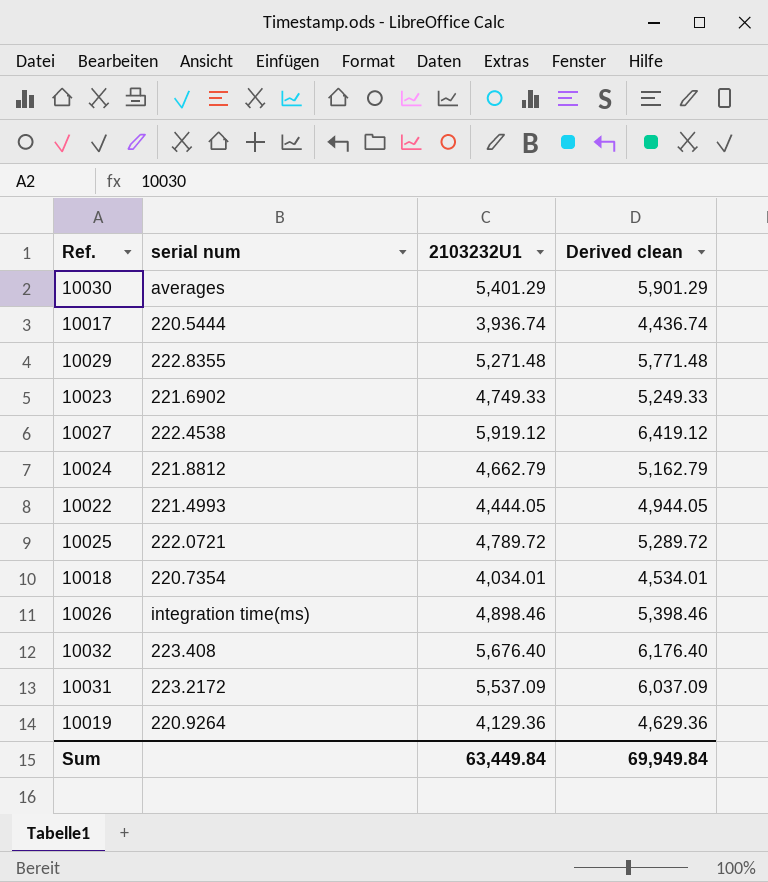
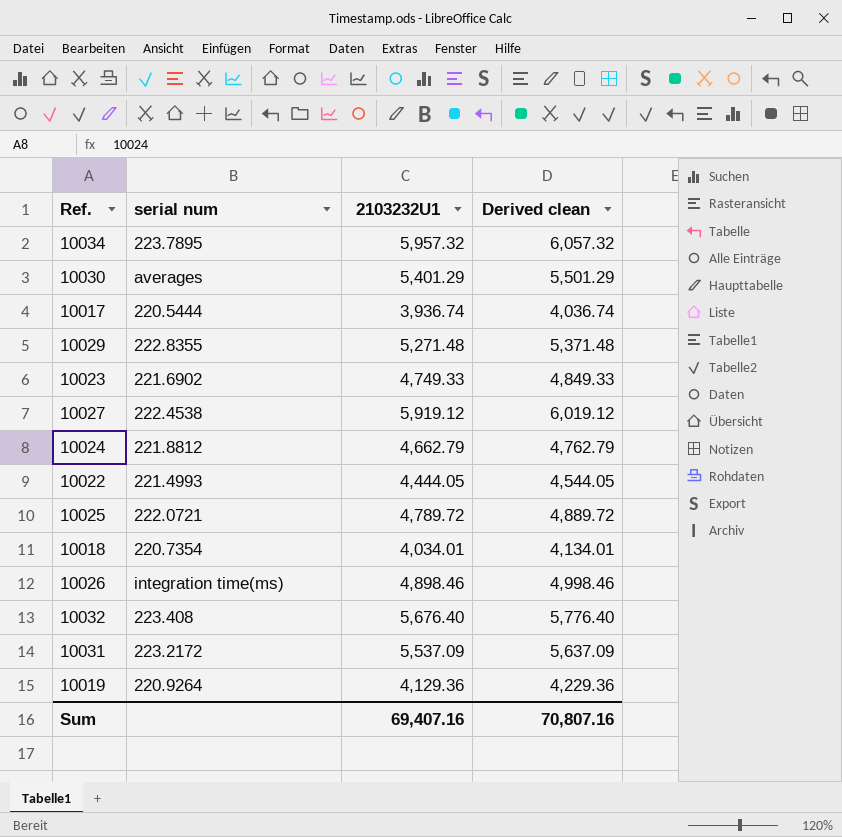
column Derived clean | formula: [2103232U1] + 500 -> [2103232U1] + 100
row 10034: none -> 223.7895 | 5,957.32 | 6,057.32
Sum | 2103232U1: 63,449.84 -> 69,407.16
Sum | Derived clean: 69,949.84 -> 70,807.16

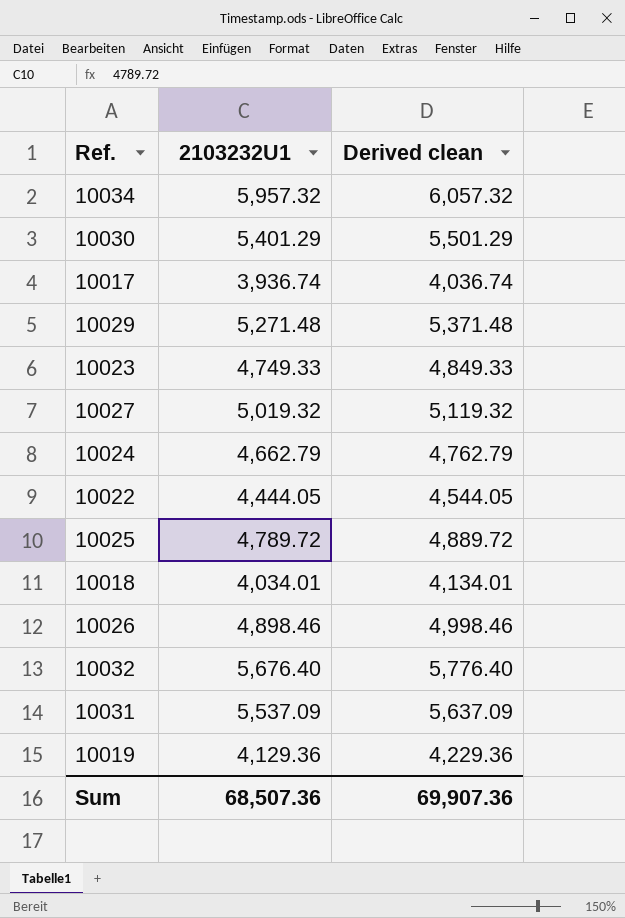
column serial num | position: 2 -> none
10027 | 2103232U1: 5,919.12 -> 5,019.32
10027 | Derived clean: 6,019.12 -> 5,119.32
Sum | 2103232U1: 69,407.16 -> 68,507.36
Sum | Derived clean: 70,807.16 -> 69,907.36

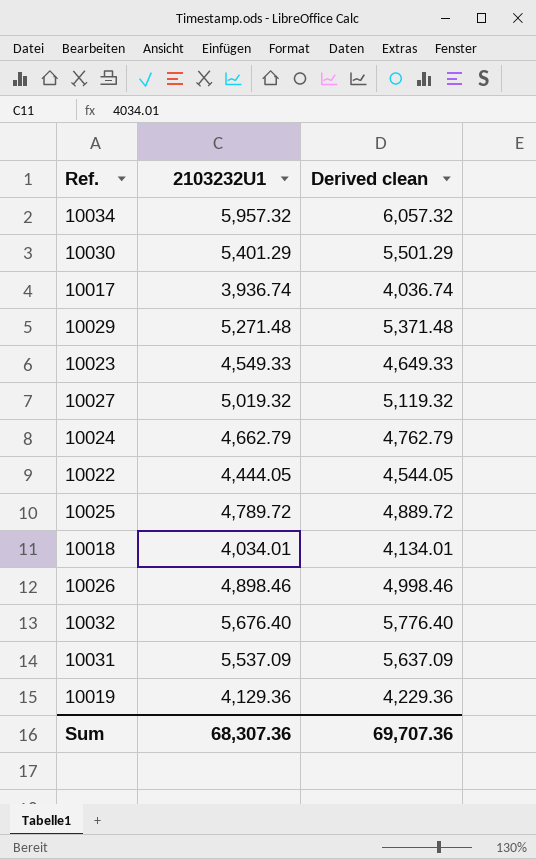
10023 | 2103232U1: 4,749.33 -> 4,549.33
10023 | Derived clean: 4,849.33 -> 4,649.33
Sum | 2103232U1: 68,507.36 -> 68,307.36
Sum | Derived clean: 69,907.36 -> 69,707.36

